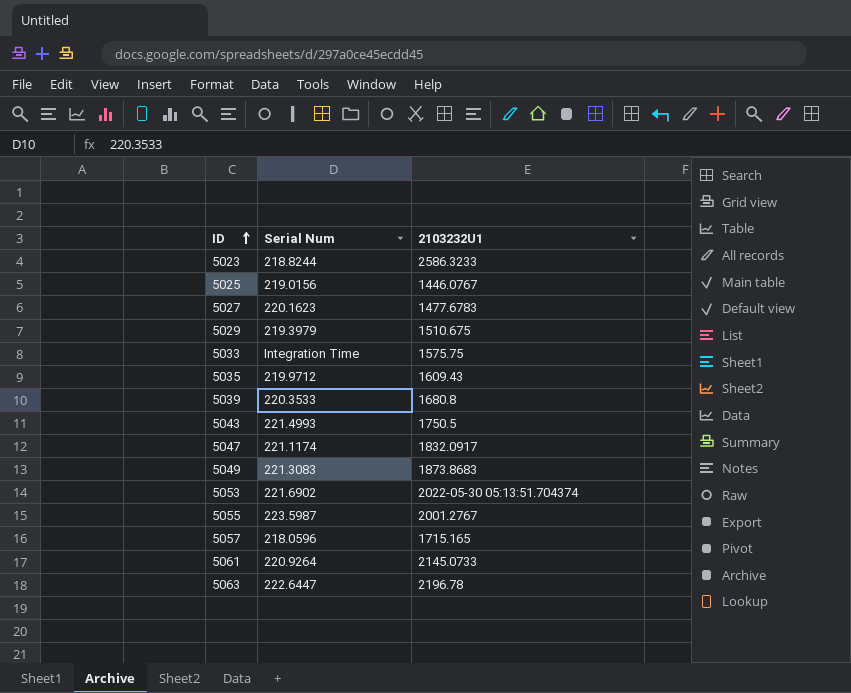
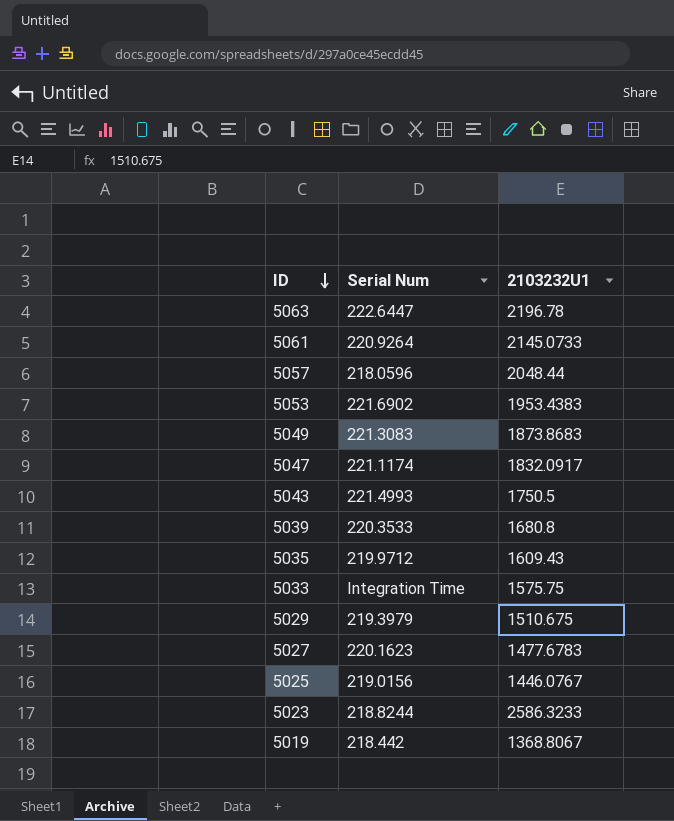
row order: ID ascending -> ID descending
row 5055: 223.5987 | 2001.2767 -> none
5057 | 2103232U1: 1715.165 -> 2048.44
5053 | 2103232U1: 2022-05-30 05:13:51.704374 -> 1953.4383
row 5019: none -> 218.442 | 1368.8067

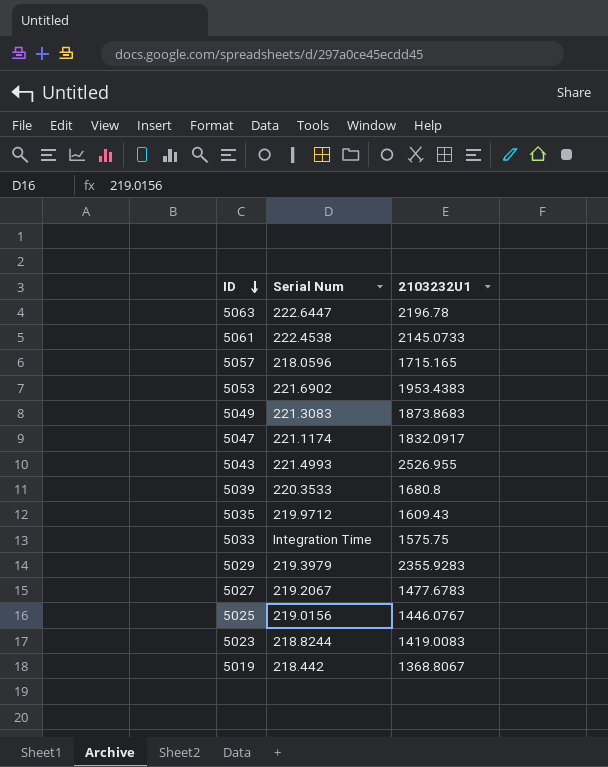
5061 | Serial Num: 220.9264 -> 222.4538
5057 | 2103232U1: 2048.44 -> 1715.165
5043 | 2103232U1: 1750.5 -> 2526.955
5029 | 2103232U1: 1510.675 -> 2355.9283
5027 | Serial Num: 220.1623 -> 219.2067
5023 | 2103232U1: 2586.3233 -> 1419.0083

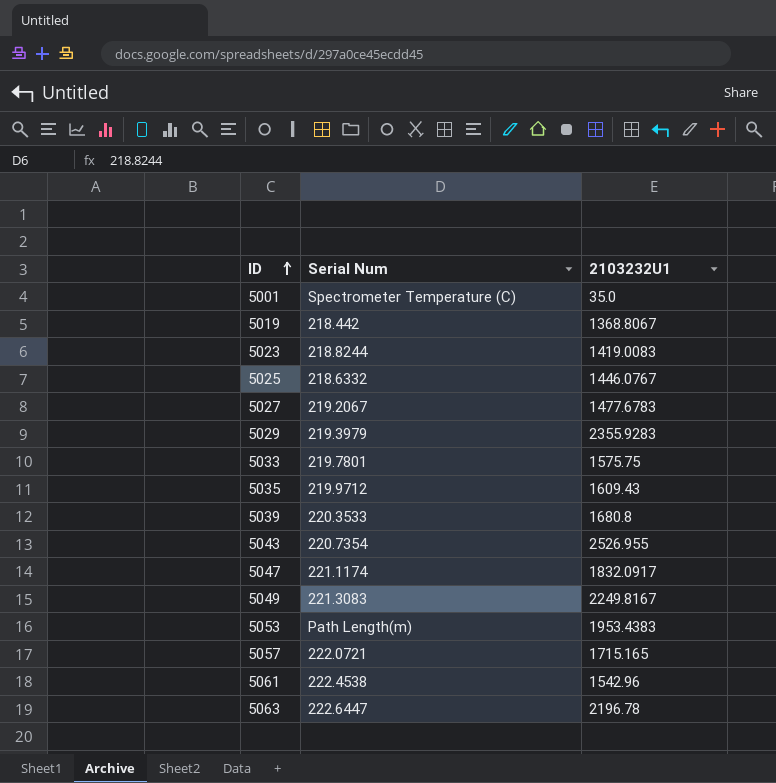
row order: ID descending -> ID ascending
row 5001: none -> Spectrometer Temperature (C) | 35.0
5025 | Serial Num: 219.0156 -> 218.6332
5033 | Serial Num: Integration Time -> 219.7801
5043 | Serial Num: 221.4993 -> 220.7354
5049 | 2103232U1: 1873.8683 -> 2249.8167
5053 | Serial Num: 221.6902 -> Path Length(m)
5057 | Serial Num: 218.0596 -> 222.0721
5061 | 2103232U1: 2145.0733 -> 1542.96

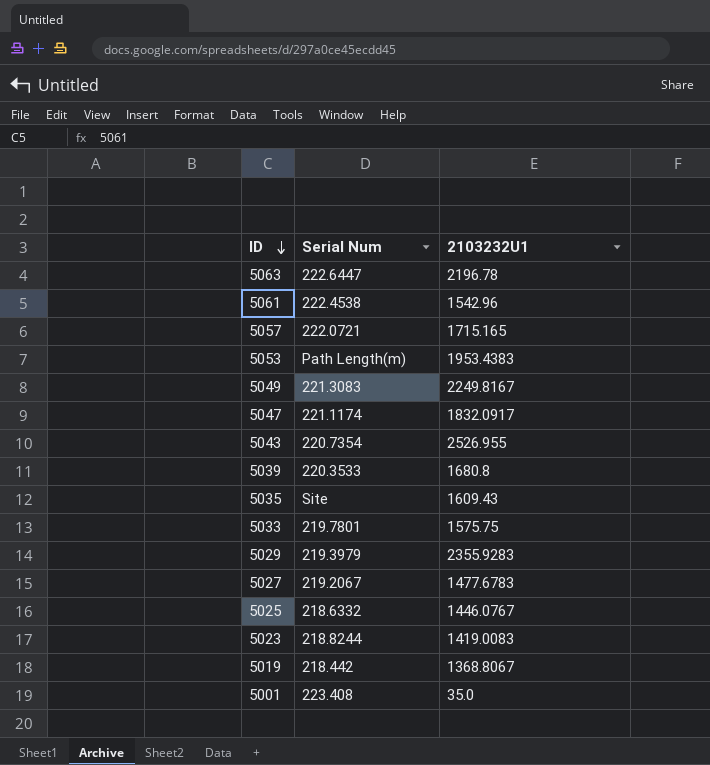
row order: ID ascending -> ID descending
5035 | Serial Num: 219.9712 -> Site
5001 | Serial Num: Spectrometer Temperature (C) -> 223.408

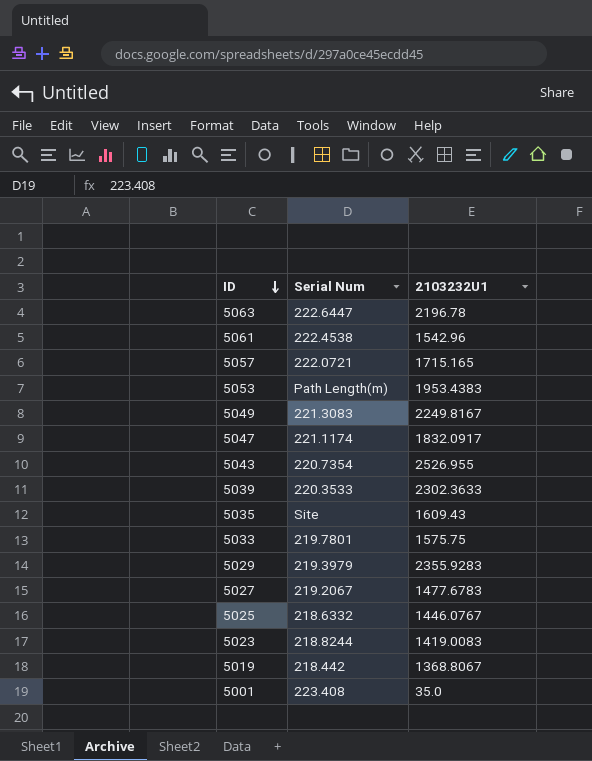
5039 | 2103232U1: 1680.8 -> 2302.3633

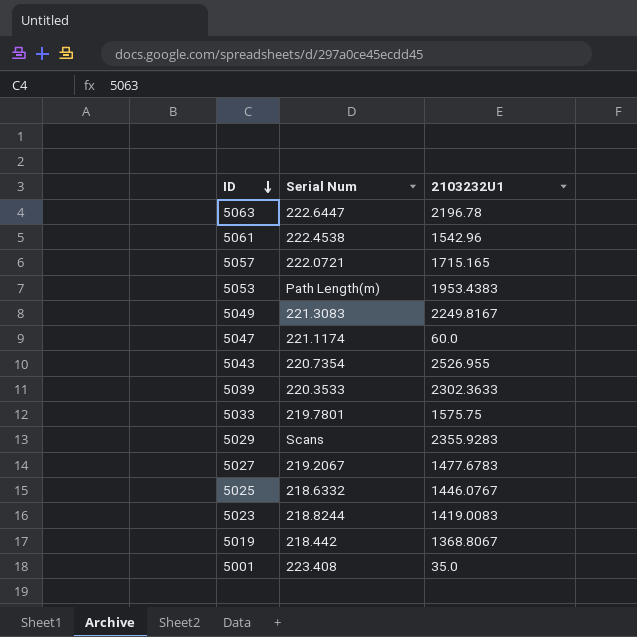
row 5035: Site | 1609.43 -> none
5047 | 2103232U1: 1832.0917 -> 60.0
5029 | Serial Num: 219.3979 -> Scans

